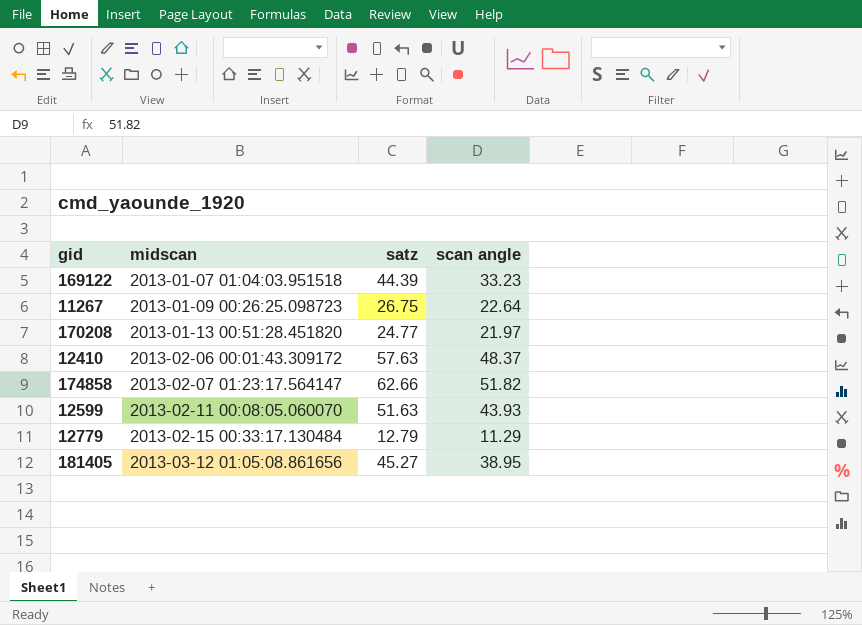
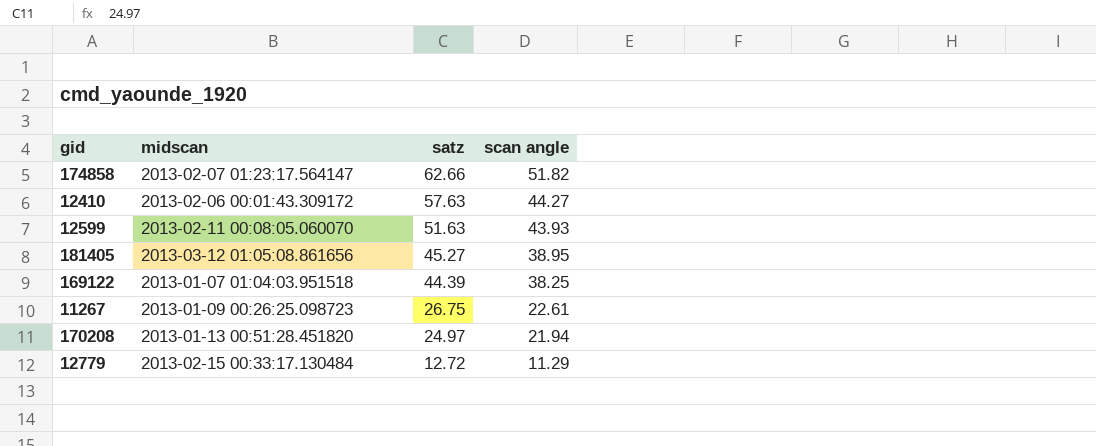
row order: midscan ascending -> satz descending
12410 | scan angle: 48.37 -> 44.27
169122 | scan angle: 33.23 -> 38.25
11267 | scan angle: 22.64 -> 22.61
170208 | satz: 24.77 -> 24.97
170208 | scan angle: 21.97 -> 21.94
12779 | satz: 12.79 -> 12.72

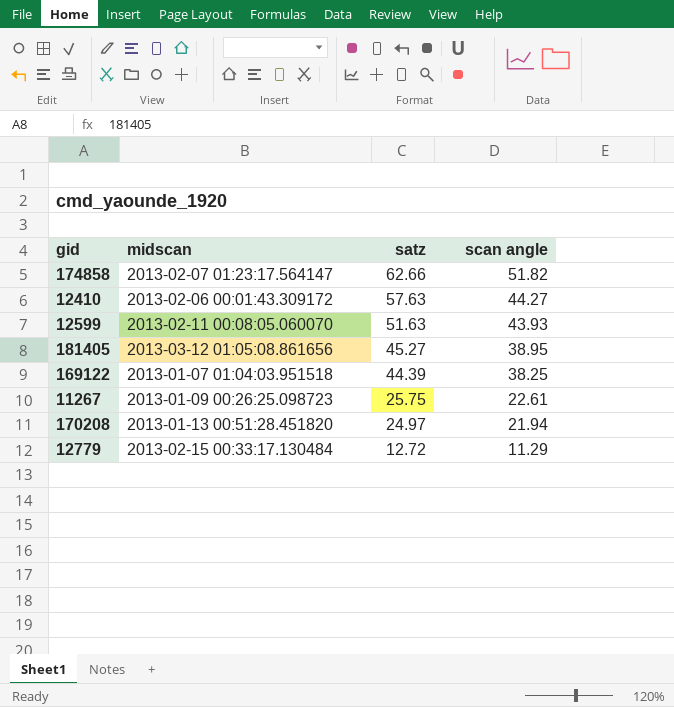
11267 | satz: 26.75 -> 25.75

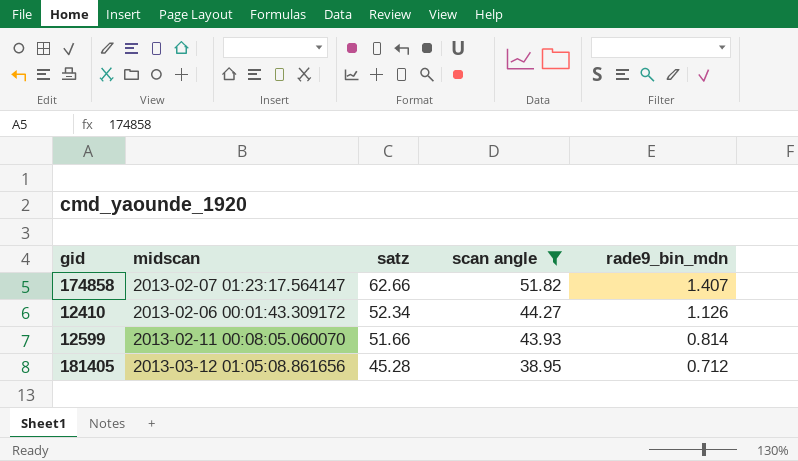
filter: none -> scan angle >= 38.95
column rade9_bin_mdn | position: none -> 5
12410 | satz: 57.63 -> 52.34
12599 | satz: 51.63 -> 51.66
181405 | satz: 45.27 -> 45.28

